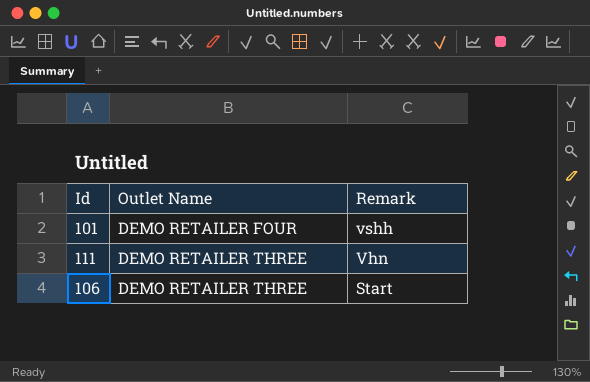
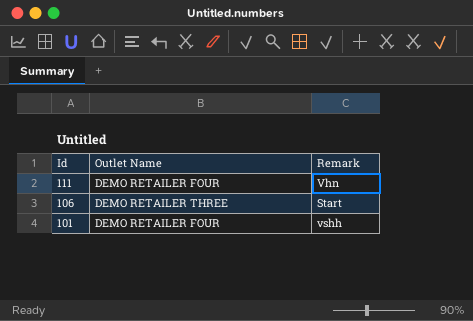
row order: Outlet Name ascending -> Id descending
111 | Outlet Name: DEMO RETAILER THREE -> DEMO RETAILER FOUR

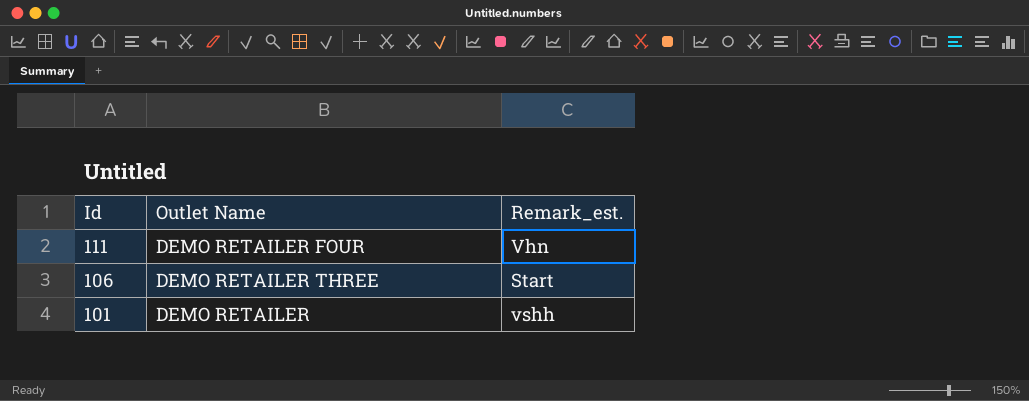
column name: Remark -> Remark_est.
101 | Outlet Name: DEMO RETAILER FOUR -> DEMO RETAILER

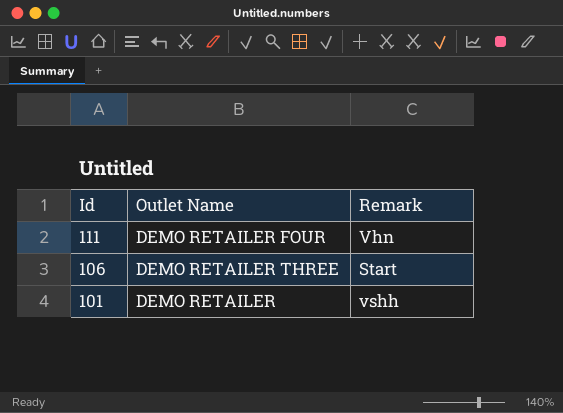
column name: Remark_est. -> Remark

